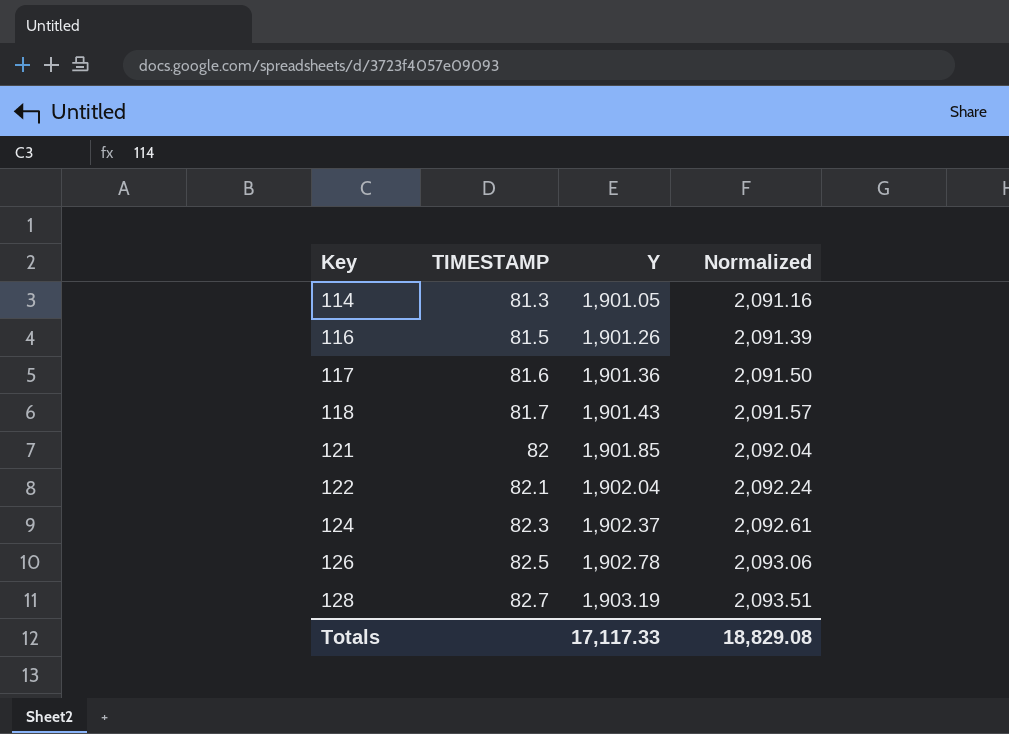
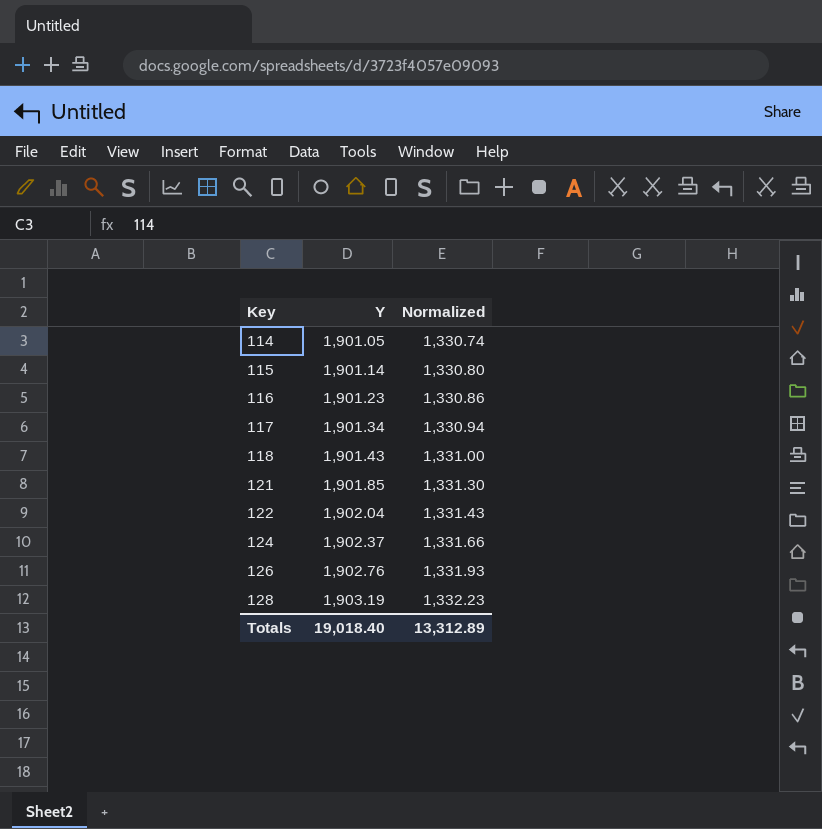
column TIMESTAMP | position: 2 -> none
column Normalized | formula: [Y] * 1.1 -> [Y] * 0.7
row 115: none -> 1,901.14 | 1,330.80
116 | Y: 1,901.26 -> 1,901.23
117 | Y: 1,901.36 -> 1,901.34
126 | Y: 1,902.78 -> 1,902.76
Totals | Y: 17,117.33 -> 19,018.40
Totals | Normalized: 18,829.08 -> 13,312.89

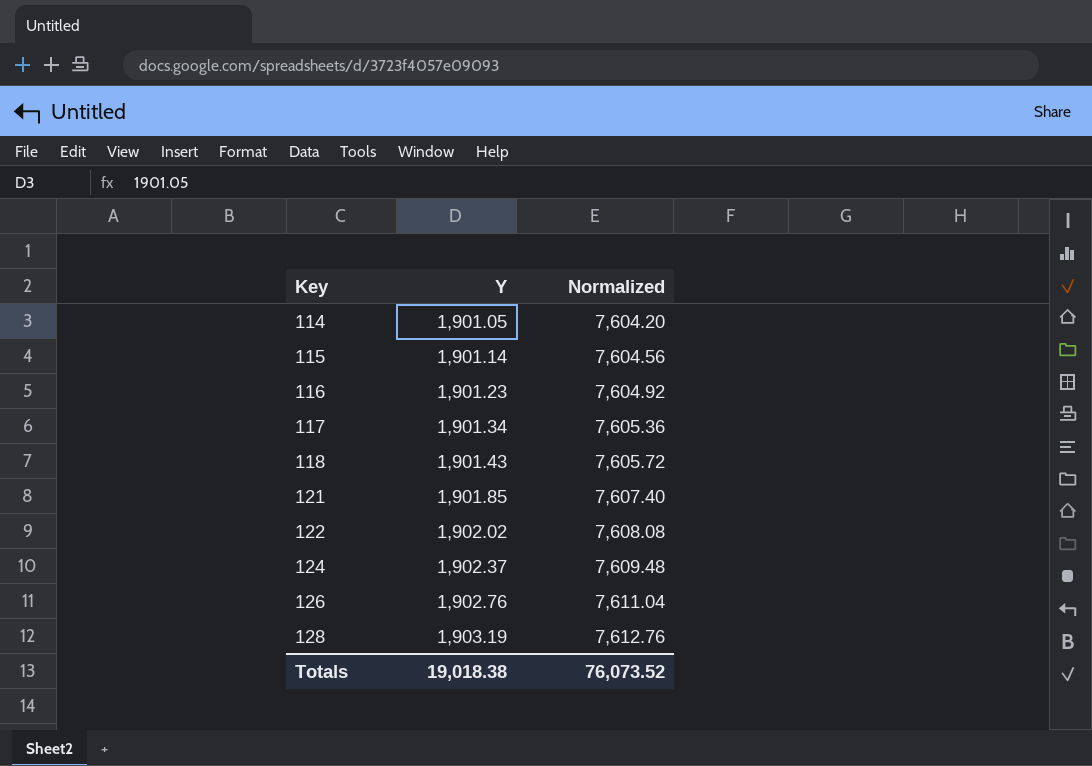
column Normalized | formula: [Y] * 0.7 -> [Y] * 4
122 | Y: 1,902.04 -> 1,902.02
Totals | Y: 19,018.40 -> 19,018.38
Totals | Normalized: 13,312.89 -> 76,073.52

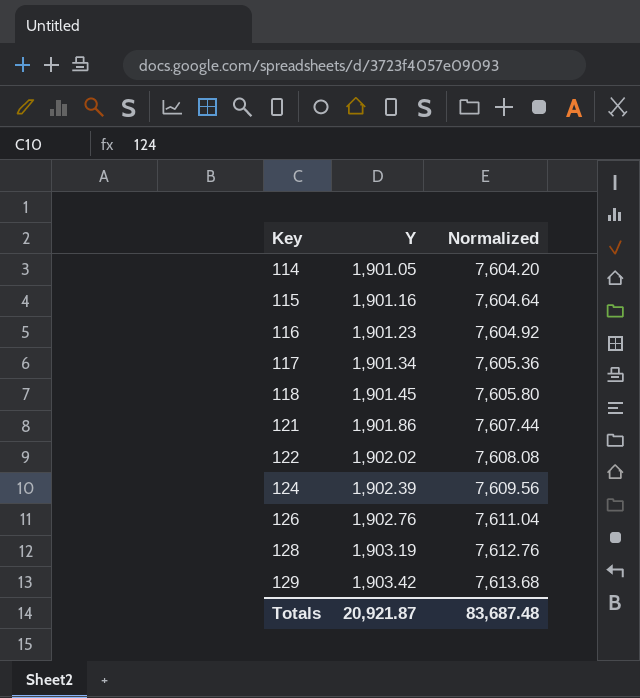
115 | Y: 1,901.14 -> 1,901.16
115 | Normalized: 7,604.56 -> 7,604.64
118 | Y: 1,901.43 -> 1,901.45
118 | Normalized: 7,605.72 -> 7,605.80
121 | Y: 1,901.85 -> 1,901.86
121 | Normalized: 7,607.40 -> 7,607.44
124 | Y: 1,902.37 -> 1,902.39
124 | Normalized: 7,609.48 -> 7,609.56
row 129: none -> 1,903.42 | 7,613.68
Totals | Y: 19,018.38 -> 20,921.87
Totals | Normalized: 76,073.52 -> 83,687.48

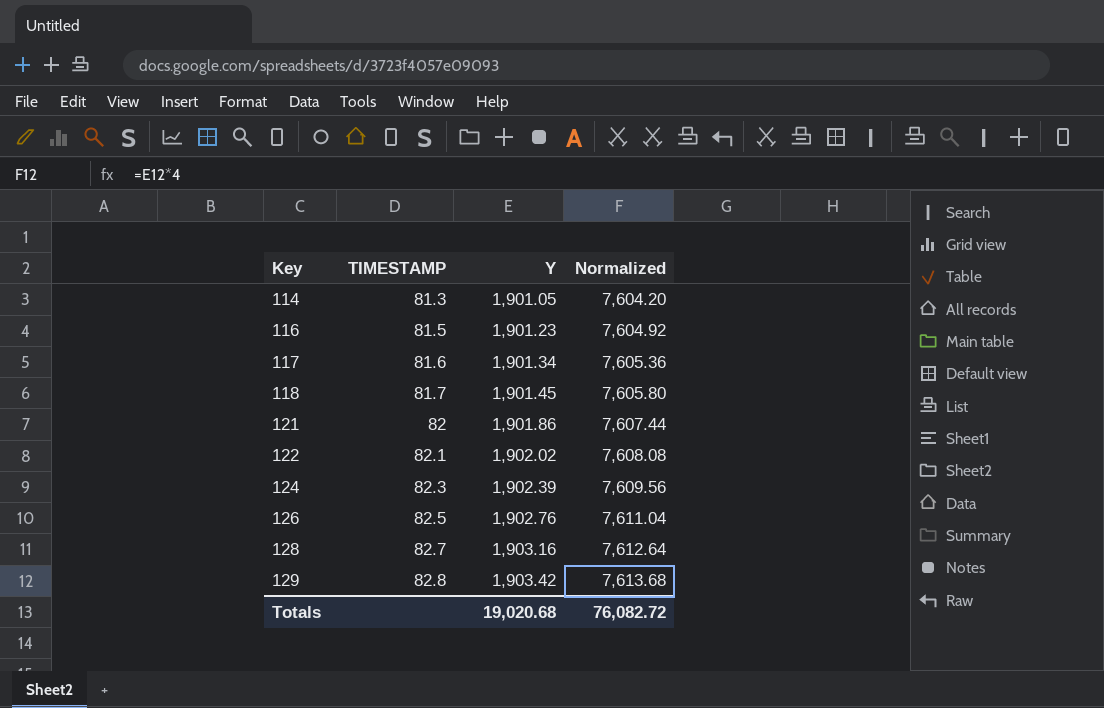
column TIMESTAMP | position: none -> 2
row 115: 1,901.16 | 7,604.64 -> none
128 | Y: 1,903.19 -> 1,903.16
128 | Normalized: 7,612.76 -> 7,612.64
Totals | Y: 20,921.87 -> 19,020.68
Totals | Normalized: 83,687.48 -> 76,082.72

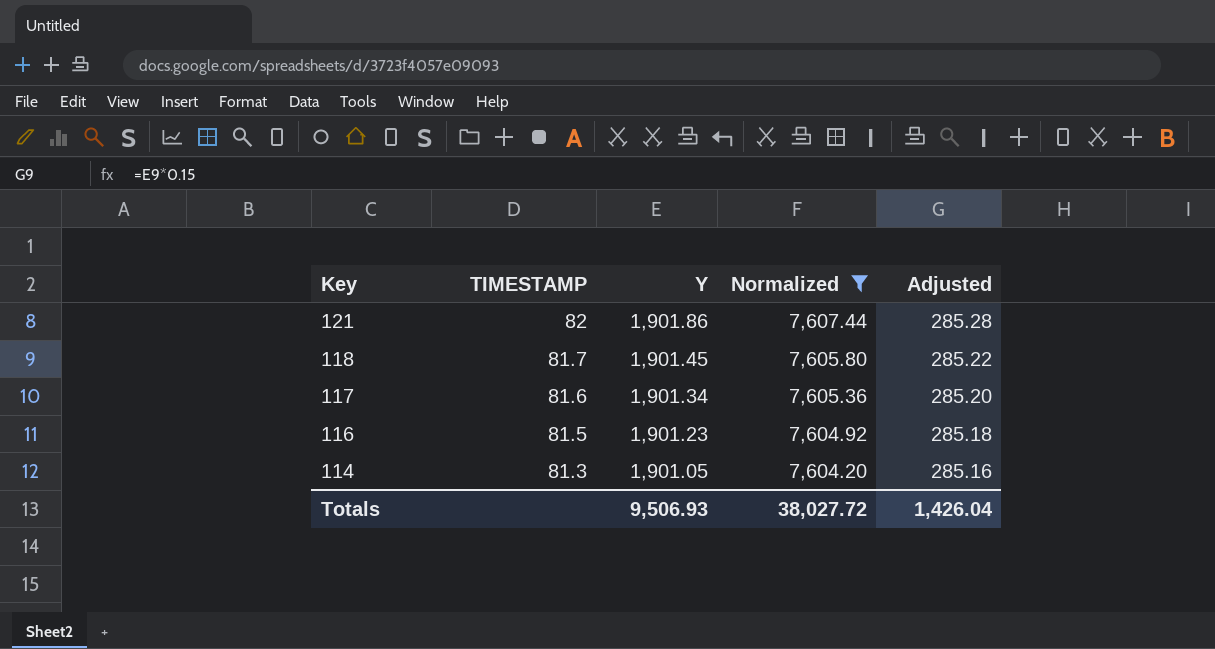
filter: none -> Normalized <= 7,607.44
row order: Key ascending -> Key descending
column Adjusted | formula: none -> [Y] * 0.15
Totals | Y: 19,020.68 -> 9,506.93
Totals | Normalized: 76,082.72 -> 38,027.72

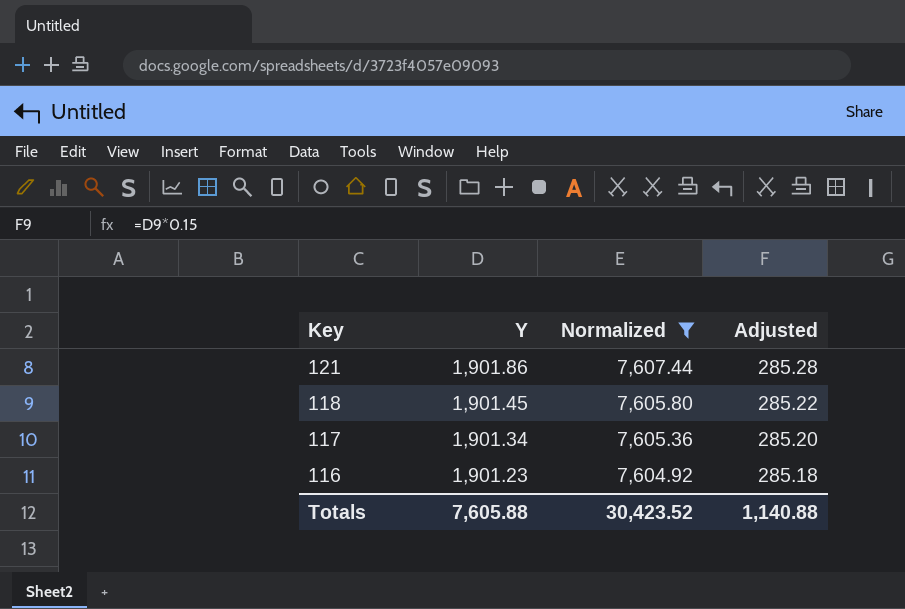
column TIMESTAMP | position: 2 -> none
row 114: 81.3 | 1,901.05 | 7,604.20 | 285.16 -> none
Totals | Y: 9,506.93 -> 7,605.88
Totals | Normalized: 38,027.72 -> 30,423.52
Totals | Adjusted: 1,426.04 -> 1,140.88

